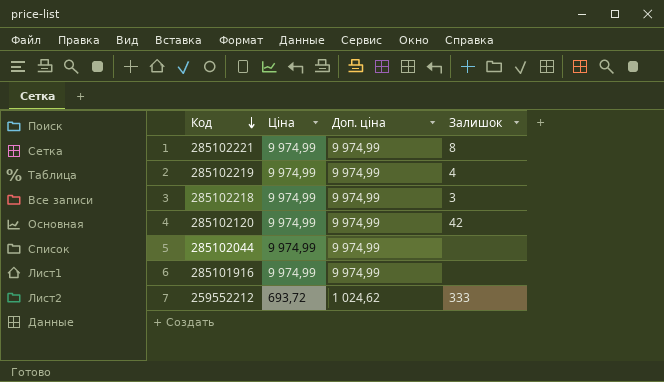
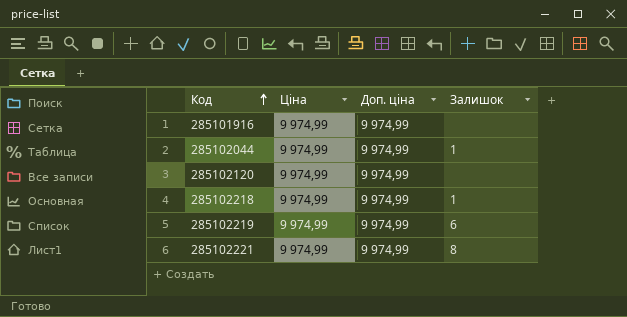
row order: Код descending -> Код ascending
row 259552212: 693,72 | 1 024,62 | 333 -> none
285102044 | Залишок: none -> 1
285102120 | Залишок: 42 -> none
285102218 | Залишок: 3 -> 1
285102219 | Залишок: 4 -> 6

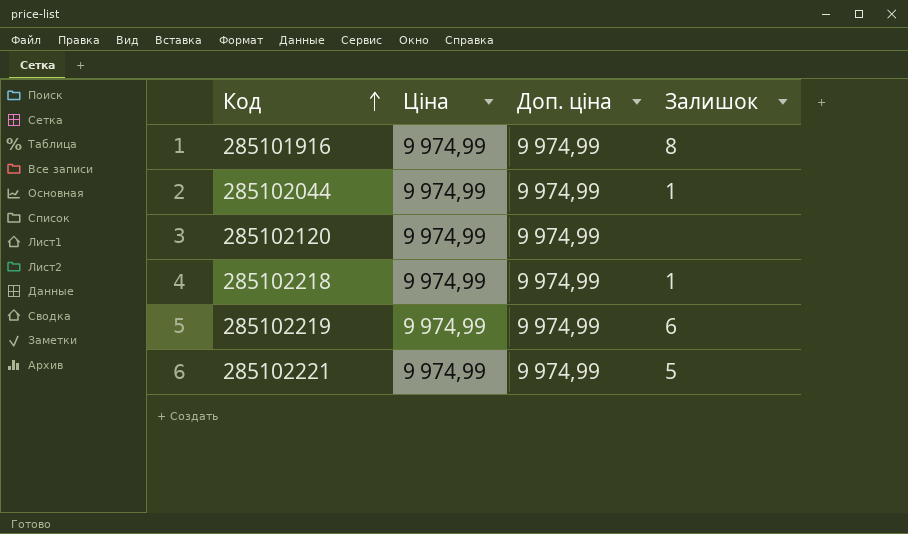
285101916 | Залишок: none -> 8
285102221 | Залишок: 8 -> 5

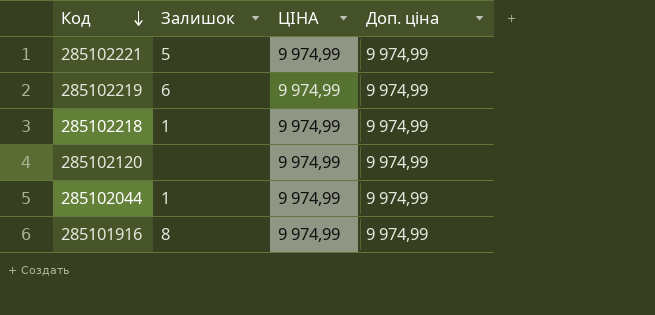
row order: Код ascending -> Код descending
column Залишок | position: 4 -> 2
column name: Ціна -> ЦІНА

